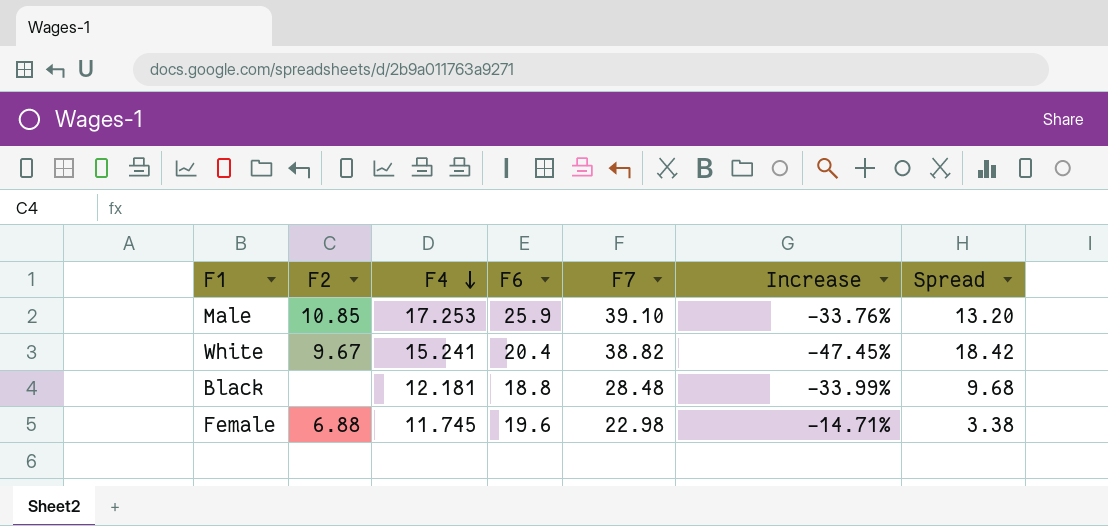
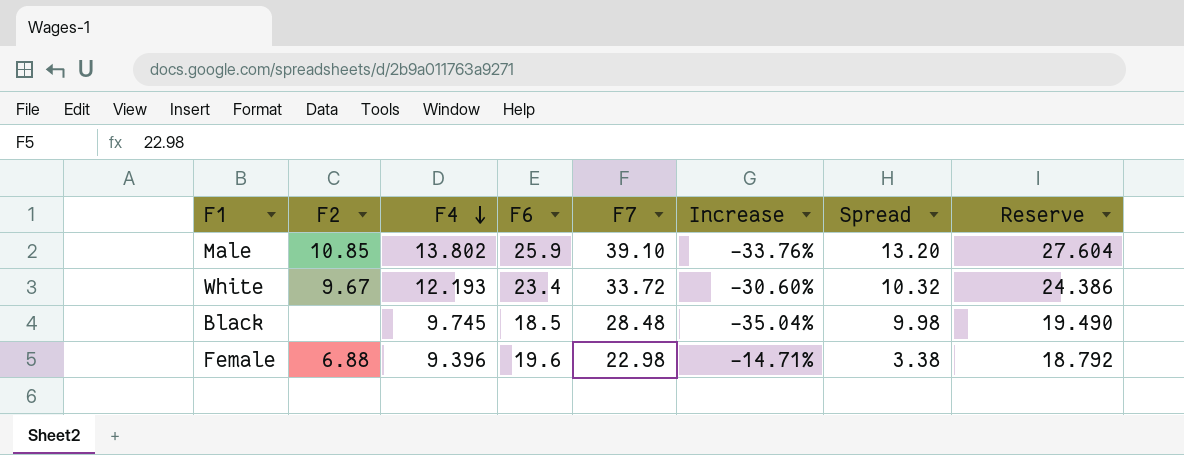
column Reserve | formula: none -> [F4] * 2
Male | F4: 17.253 -> 13.802
White | F4: 15.241 -> 12.193
White | F6: 20.4 -> 23.4
White | F7: 38.82 -> 33.72
White | Increase: -47.45% -> -30.60%
White | Spread: 18.42 -> 10.32
Black | F4: 12.181 -> 9.745
Black | F6: 18.8 -> 18.5
Black | Increase: -33.99% -> -35.04%
Black | Spread: 9.68 -> 9.98
Female | F4: 11.745 -> 9.396

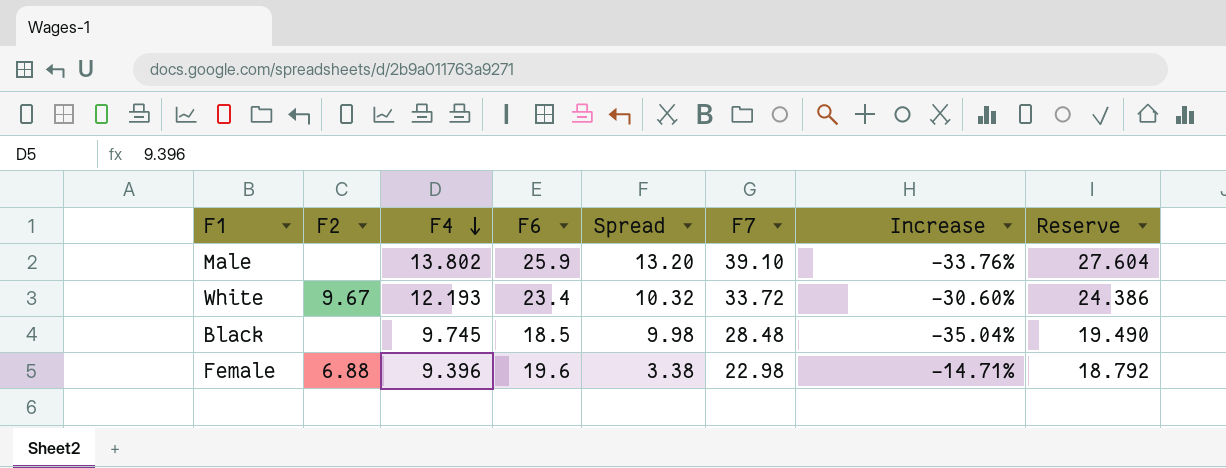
column Spread | position: 7 -> 5
Male | F2: 10.85 -> none

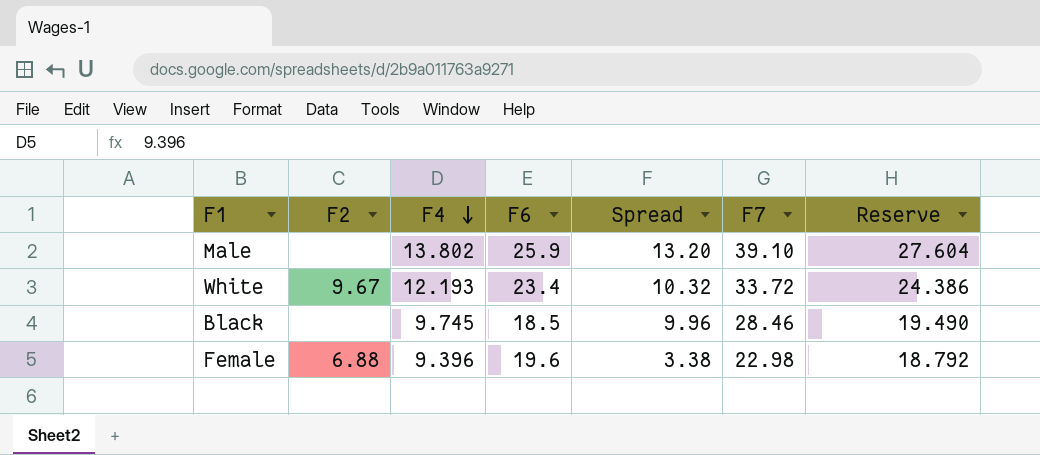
column Increase | formula: ([F6] - [F7]) / [F7] -> none
Black | Spread: 9.98 -> 9.96
Black | F7: 28.48 -> 28.46

